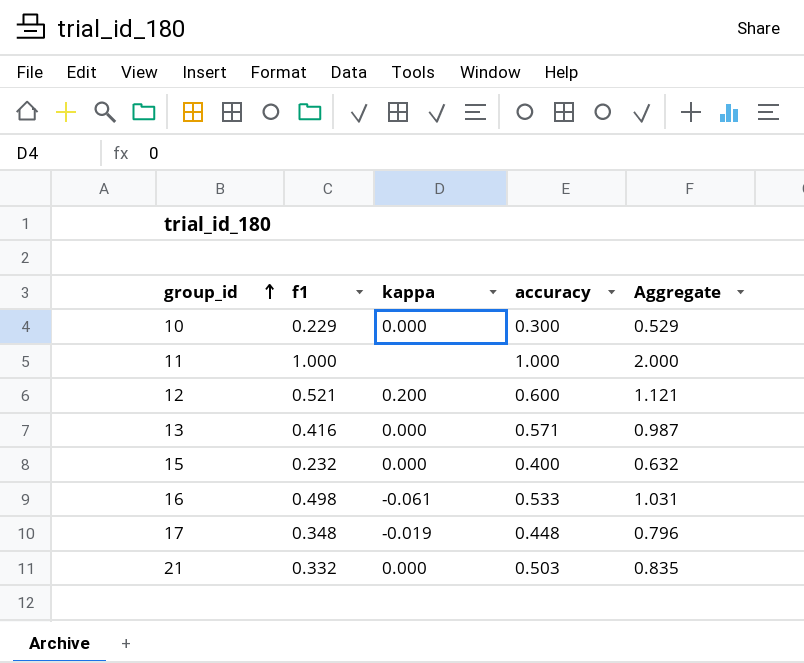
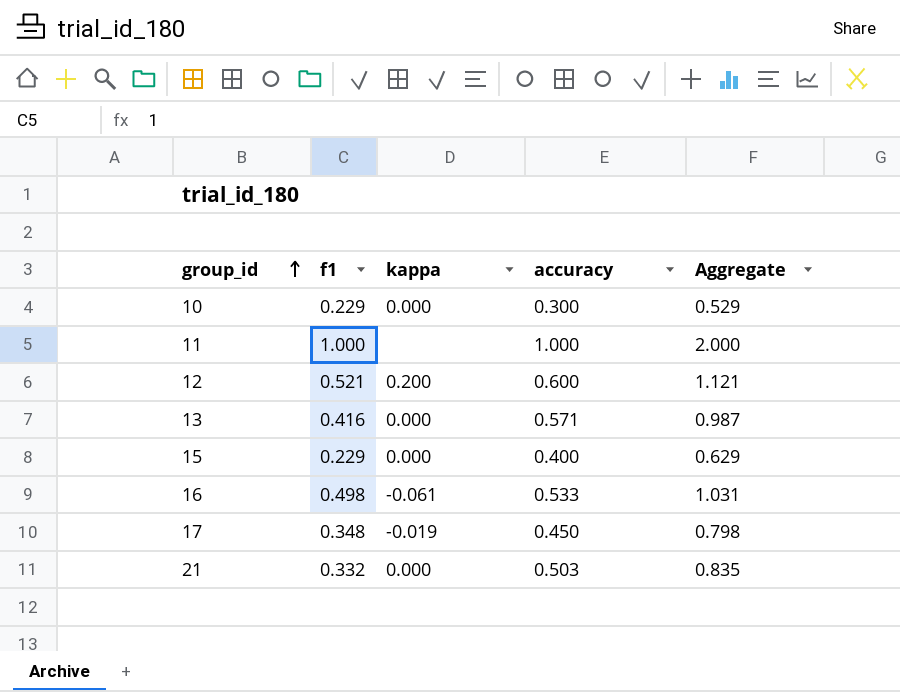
15 | f1: 0.232 -> 0.229
15 | Aggregate: 0.632 -> 0.629
17 | accuracy: 0.448 -> 0.450
17 | Aggregate: 0.796 -> 0.798

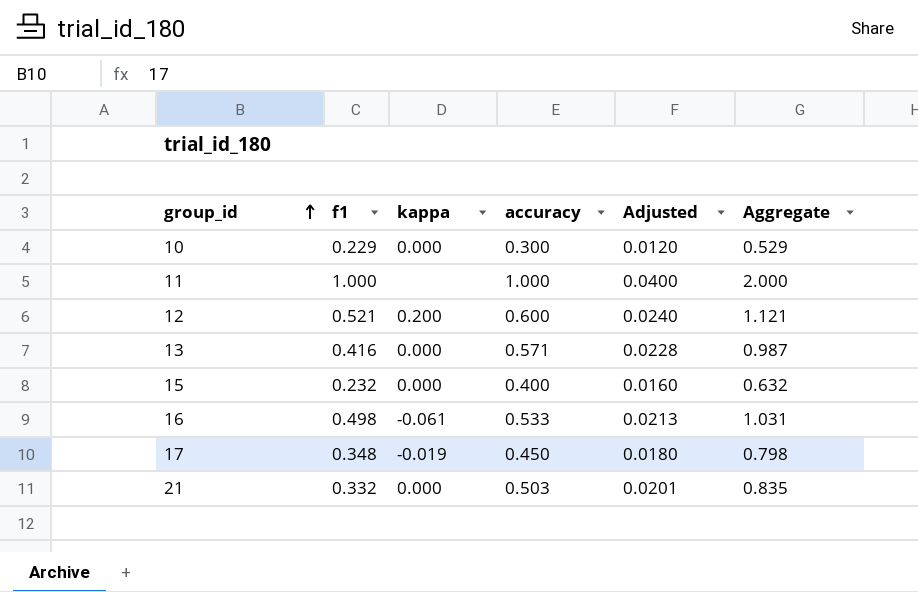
column Adjusted | formula: none -> [accuracy] * 0.04
15 | f1: 0.229 -> 0.232
15 | Aggregate: 0.629 -> 0.632

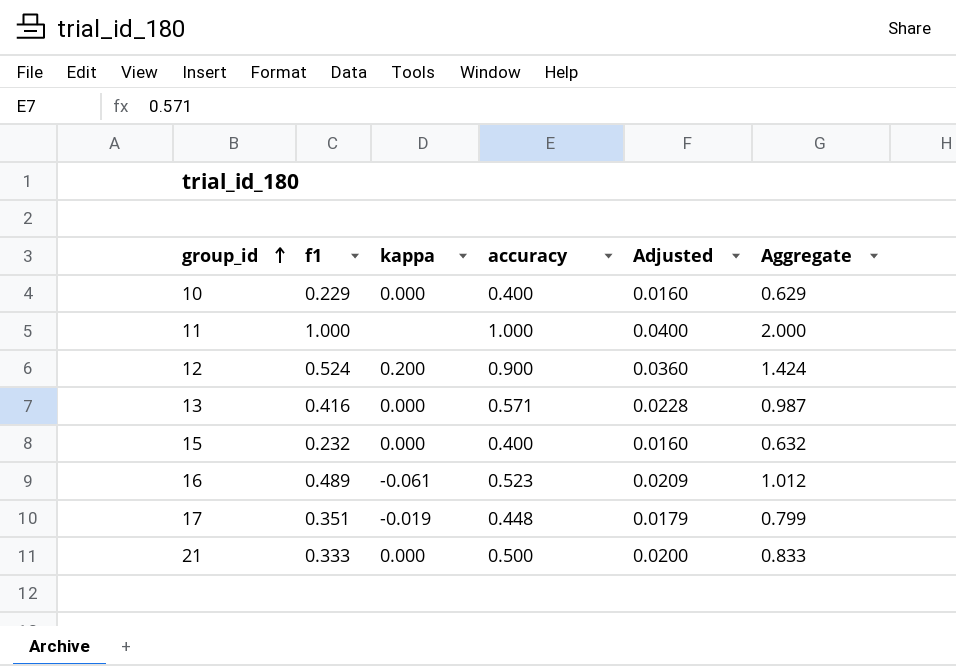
10 | accuracy: 0.300 -> 0.400
10 | Adjusted: 0.0120 -> 0.0160
10 | Aggregate: 0.529 -> 0.629
12 | f1: 0.521 -> 0.524
12 | accuracy: 0.600 -> 0.900
12 | Adjusted: 0.0240 -> 0.0360
12 | Aggregate: 1.121 -> 1.424
16 | f1: 0.498 -> 0.489
16 | accuracy: 0.533 -> 0.523
16 | Adjusted: 0.0213 -> 0.0209
16 | Aggregate: 1.031 -> 1.012
17 | f1: 0.348 -> 0.351
17 | accuracy: 0.450 -> 0.448
17 | Adjusted: 0.0180 -> 0.0179
17 | Aggregate: 0.798 -> 0.799
21 | f1: 0.332 -> 0.333
21 | accuracy: 0.503 -> 0.500
21 | Adjusted: 0.0201 -> 0.0200
21 | Aggregate: 0.835 -> 0.833

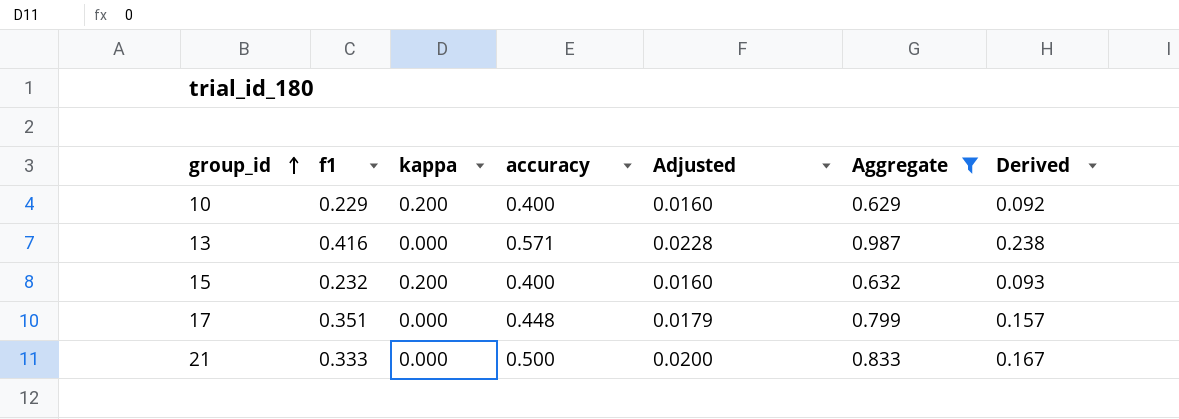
filter: none -> Aggregate <= 0.987
column Derived | formula: none -> [f1] * [accuracy]
10 | kappa: 0.000 -> 0.200
15 | kappa: 0.000 -> 0.200
17 | kappa: -0.019 -> 0.000

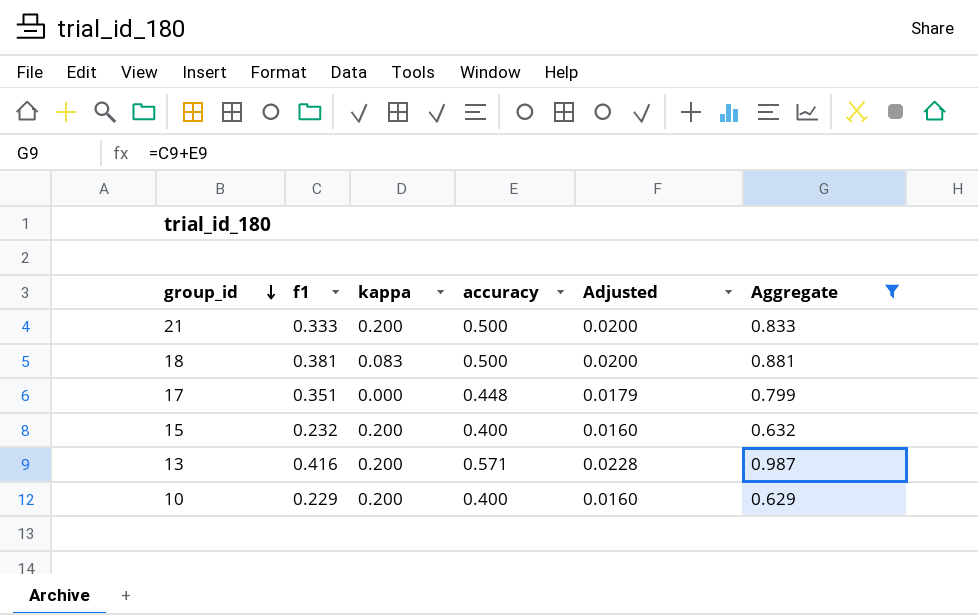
row order: group_id ascending -> group_id descending
column Derived | formula: [f1] * [accuracy] -> none
21 | kappa: 0.000 -> 0.200
row 18: none -> 0.381 | 0.083 | 0.500 | 0.0200 | 0.881
13 | kappa: 0.000 -> 0.200

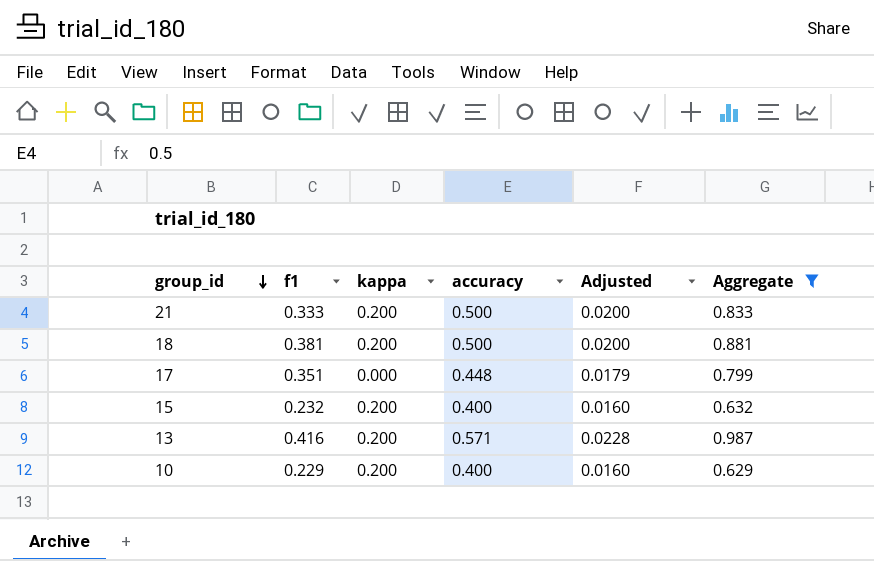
18 | kappa: 0.083 -> 0.200

